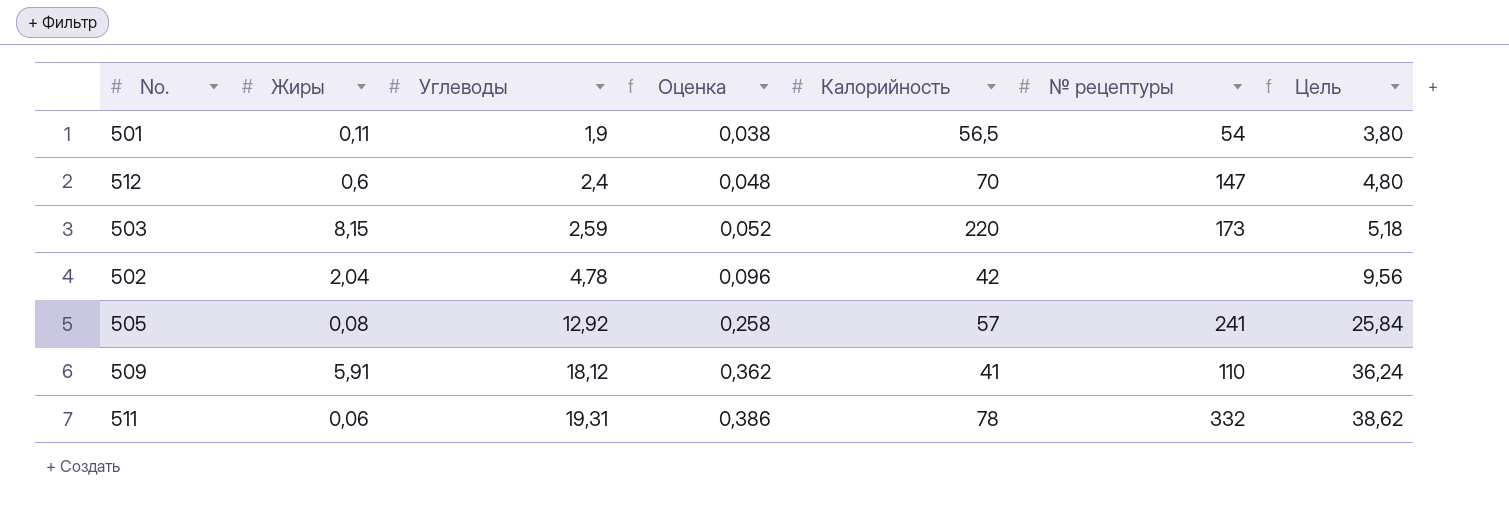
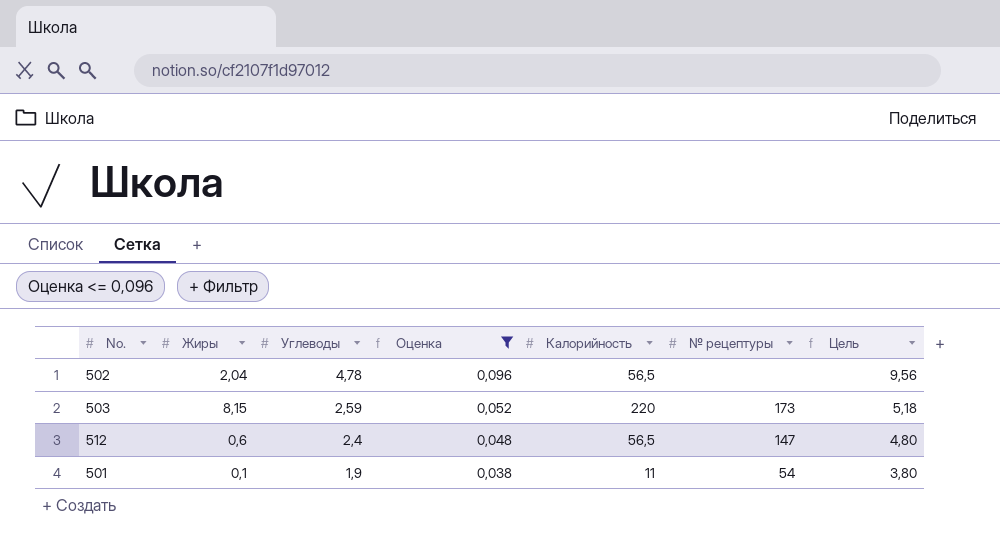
filter: none -> Оценка <= 0,096
row order: Углеводы ascending -> Углеводы descending
502 | Калорийность: 42 -> 56,5
512 | Калорийность: 70 -> 56,5
501 | Жиры: 0,11 -> 0,1
501 | Калорийность: 56,5 -> 11

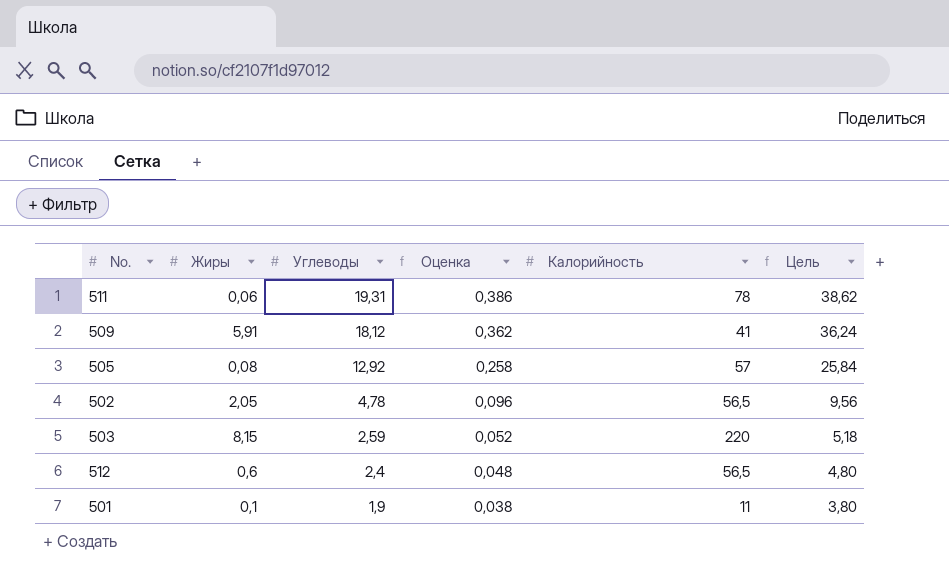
filter: Оценка <= 0,096 -> none
column № рецептуры | position: 6 -> none
502 | Жиры: 2,04 -> 2,05

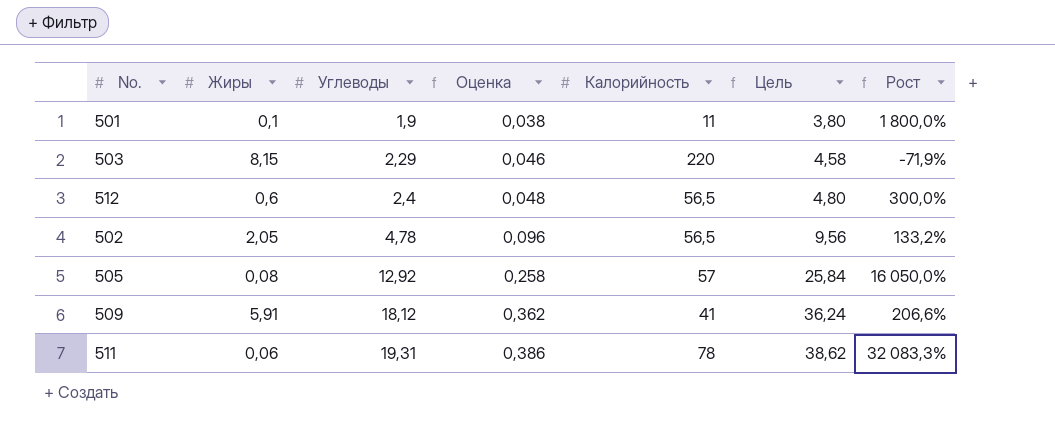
row order: Углеводы descending -> Углеводы ascending
column Рост | formula: none -> ([Углеводы] - [Жиры]) / [Жиры]
503 | Углеводы: 2,59 -> 2,29
503 | Оценка: 0,052 -> 0,046
503 | Цель: 5,18 -> 4,58

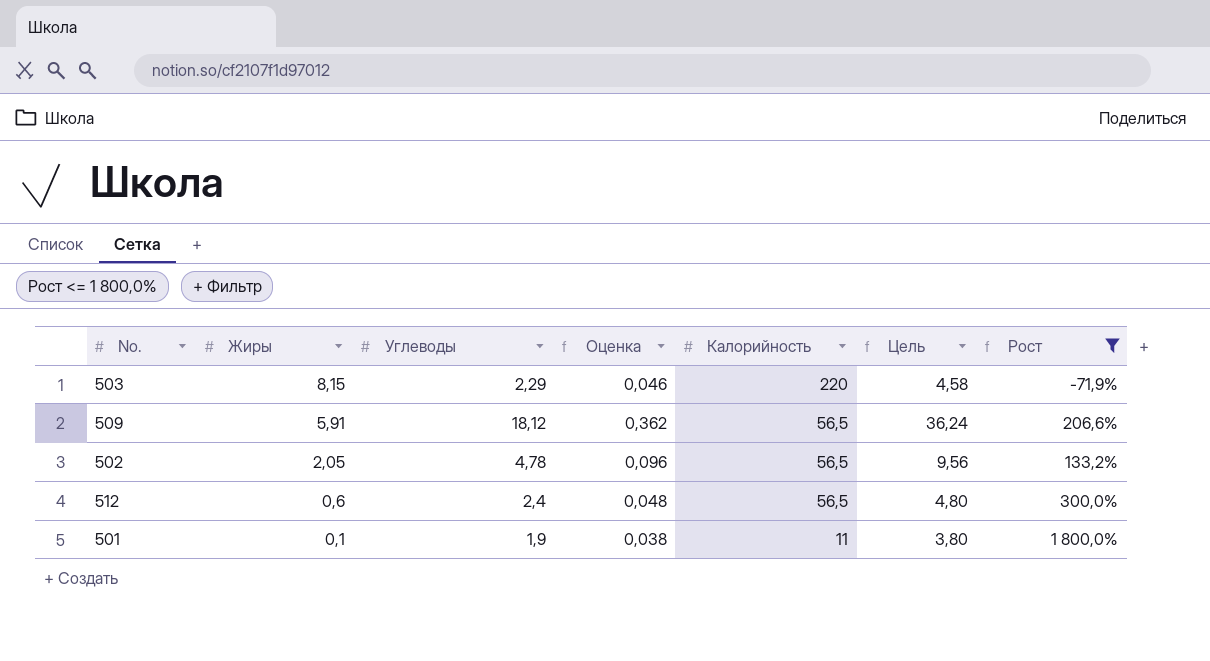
filter: none -> Рост <= 1 800,0%
row order: Углеводы ascending -> Жиры descending
509 | Калорийность: 41 -> 56,5

